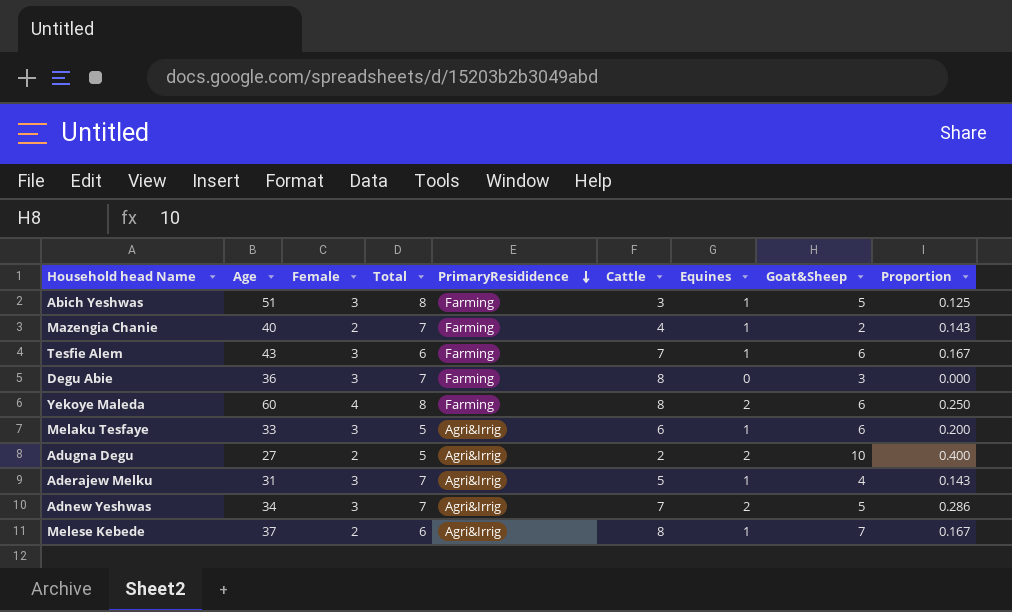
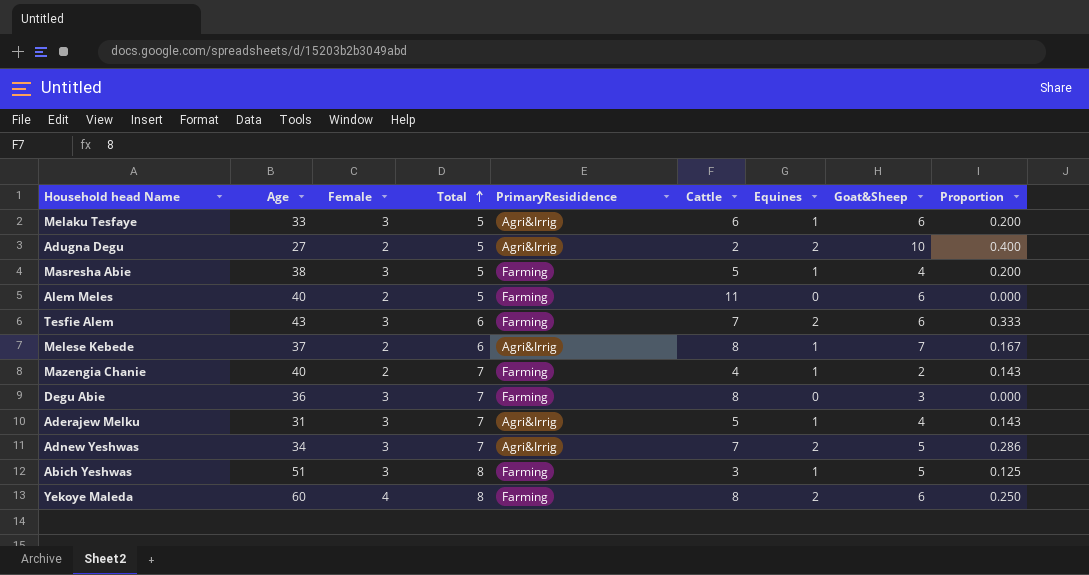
row order: PrimaryResididence descending -> Total ascending
row Masresha Abie: none -> 38 | 3 | 5 | Farming | 5 | 1 | 4 | 0.200
row Alem Meles: none -> 40 | 2 | 5 | Farming | 11 | 0 | 6 | 0.000
Tesfie Alem | Equines: 1 -> 2
Tesfie Alem | Proportion: 0.167 -> 0.333

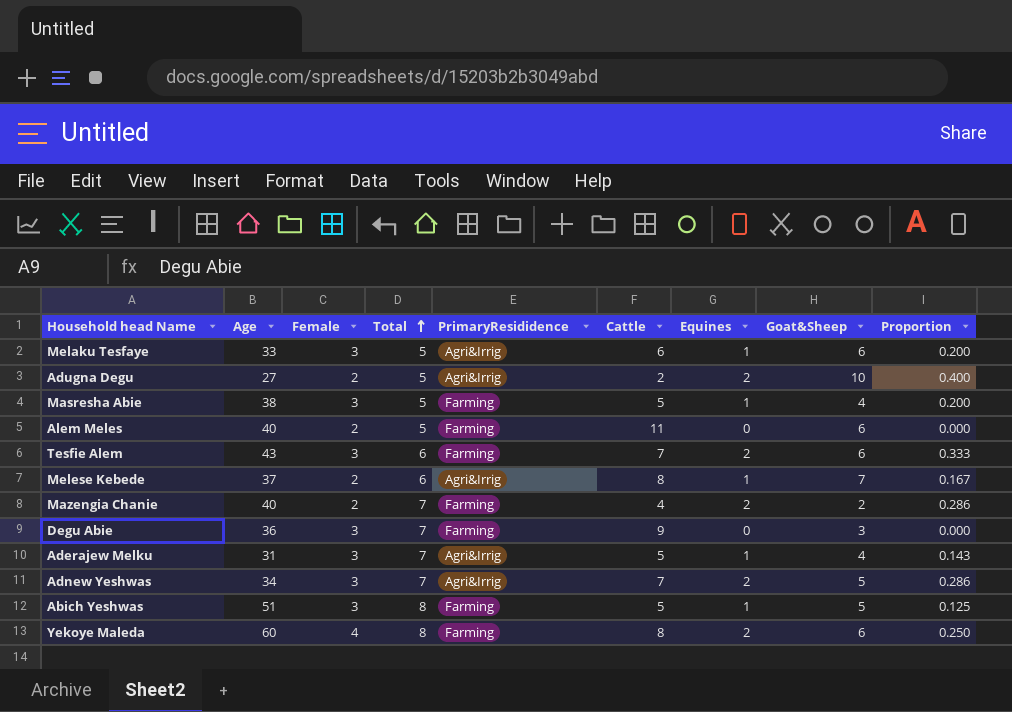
Mazengia Chanie | Equines: 1 -> 2
Mazengia Chanie | Proportion: 0.143 -> 0.286
Degu Abie | Cattle: 8 -> 9
Abich Yeshwas | Cattle: 3 -> 5

